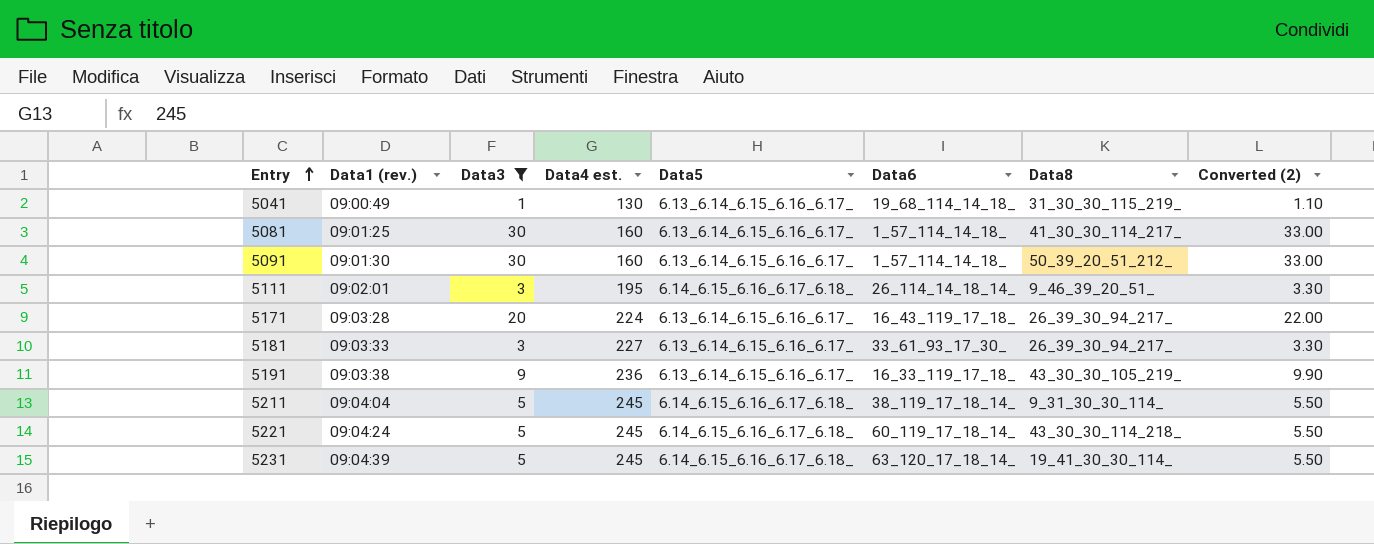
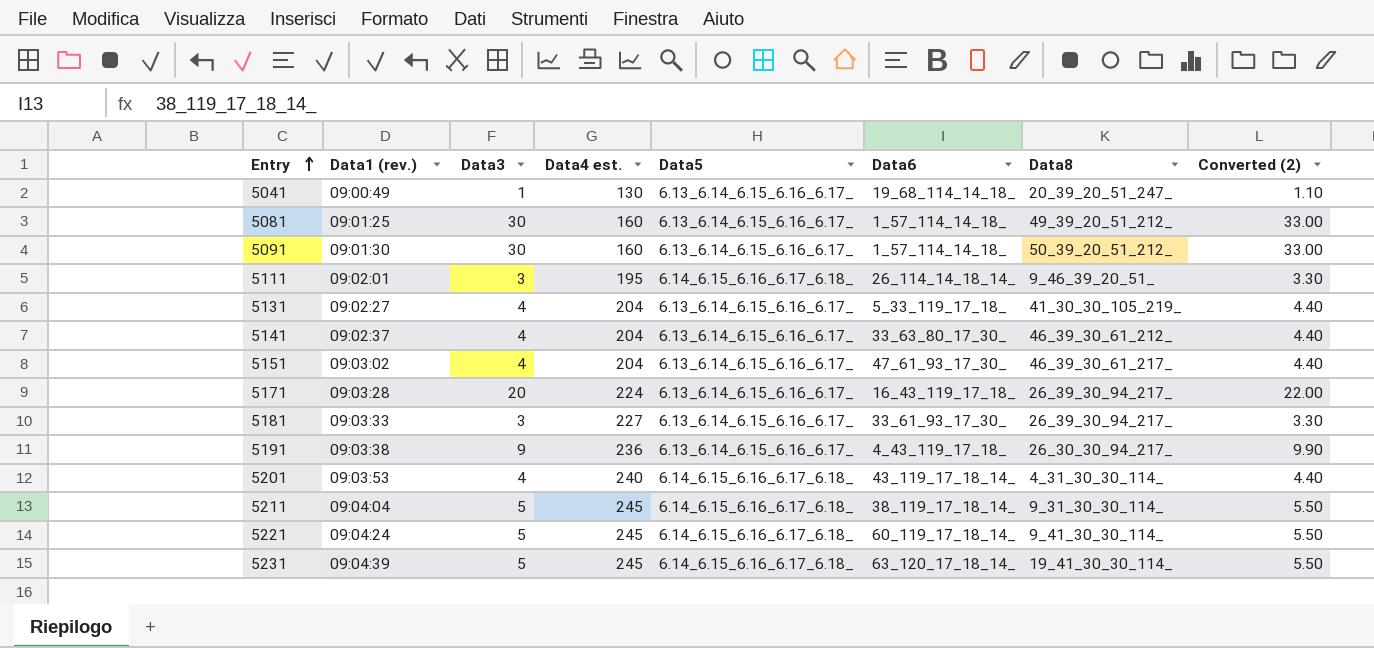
filter: Data3 != 4 -> none
5041 | Data8: 31_30_30_115_219_ -> 20_39_20_51_247_
5081 | Data8: 41_30_30_114_217_ -> 49_39_20_51_212_
5191 | Data6: 16_33_119_17_18_ -> 4_43_119_17_18_
5191 | Data8: 43_30_30_105_219_ -> 26_30_30_94_217_
5221 | Data8: 43_30_30_114_218_ -> 9_41_30_30_114_

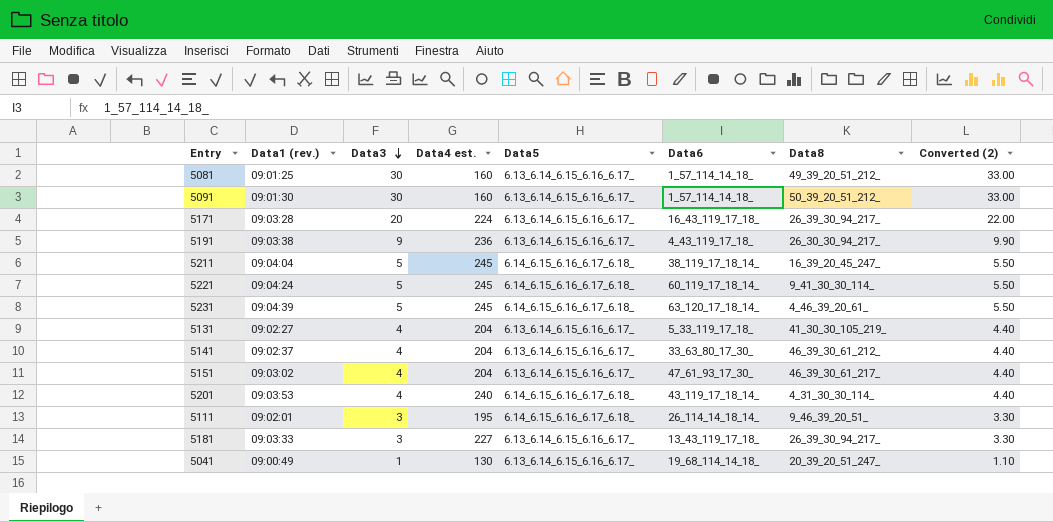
row order: Entry ascending -> Data3 descending
5211 | Data8: 9_31_30_30_114_ -> 16_39_20_45_247_
5231 | Data8: 19_41_30_30_114_ -> 4_46_39_20_61_
5181 | Data6: 33_61_93_17_30_ -> 13_43_119_17_18_

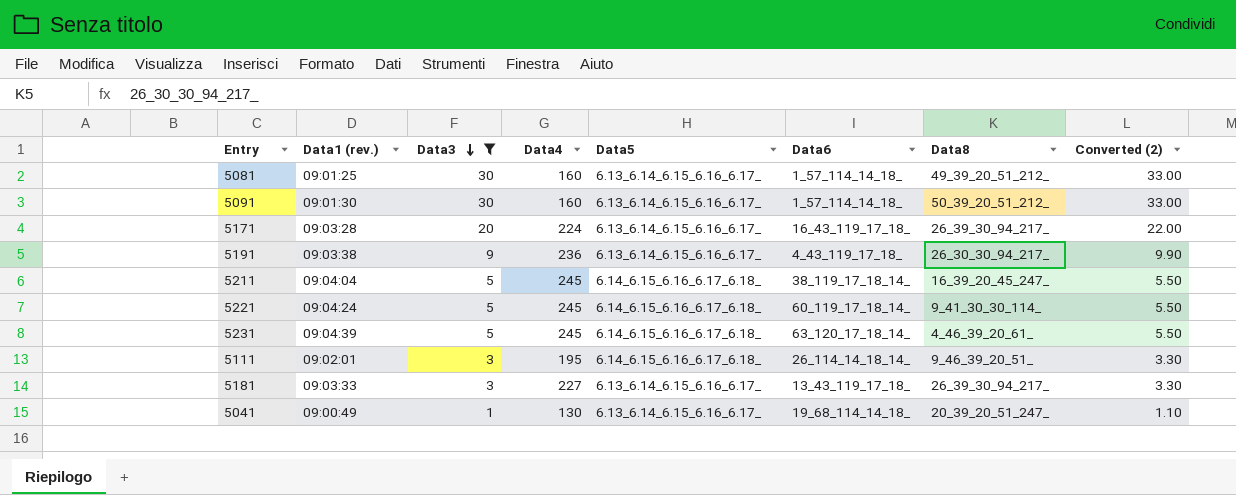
filter: none -> Data3 != 4
column name: Data4 est. -> Data4

